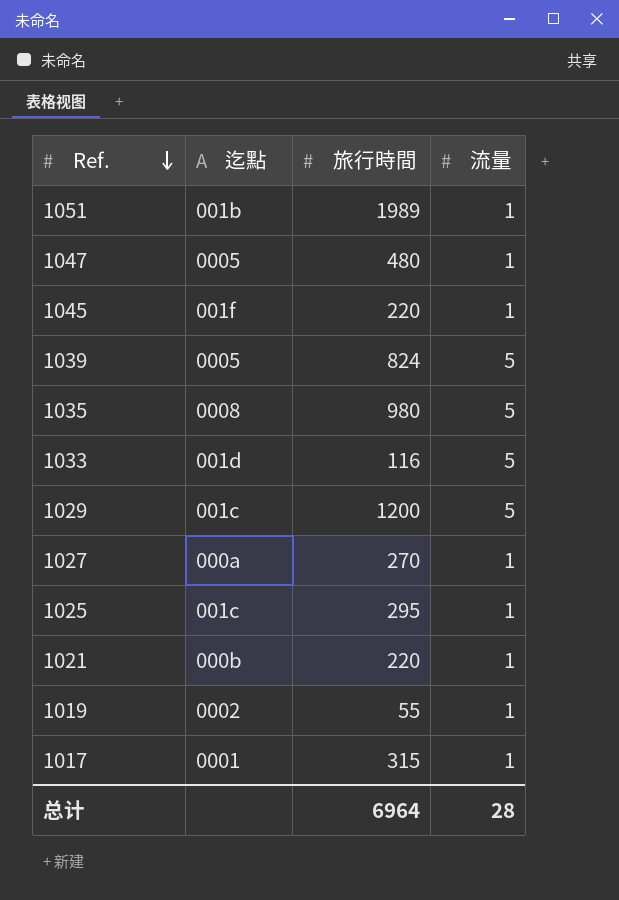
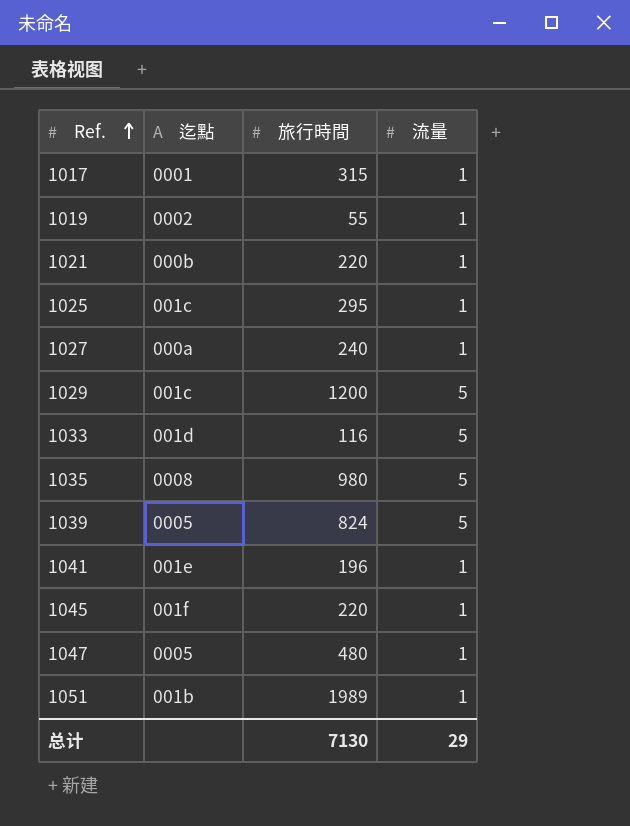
row order: Ref. descending -> Ref. ascending
1027 | 旅行時間: 270 -> 240
row 1041: none -> 001e | 196 | 1
总计 | 旅行時間: 6964 -> 7130
总计 | 流量: 28 -> 29

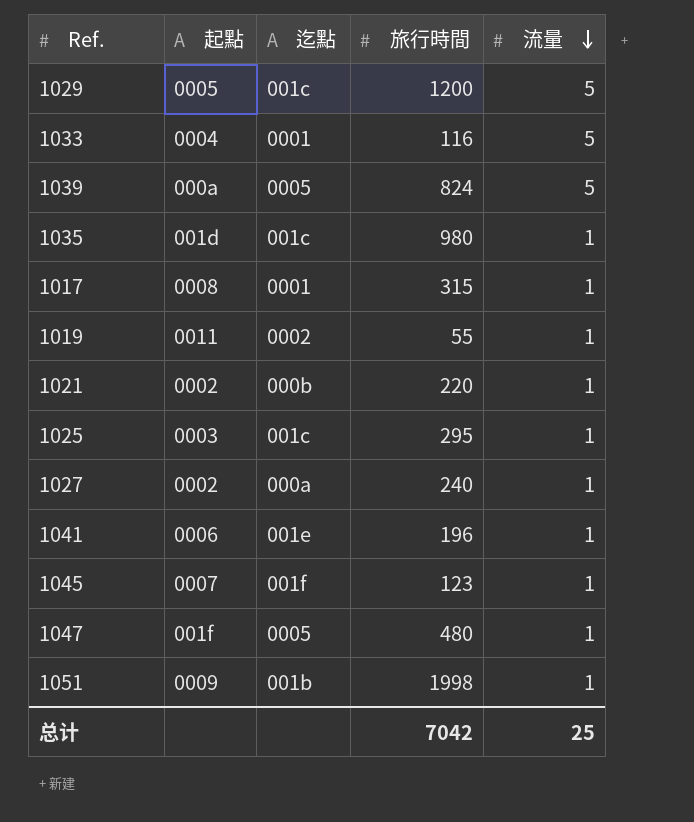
row order: Ref. ascending -> 流量 descending
column 起點 | position: none -> 2
1033 | 迄點: 001d -> 0001
1035 | 迄點: 0008 -> 001c
1035 | 流量: 5 -> 1
1045 | 旅行時間: 220 -> 123
1051 | 旅行時間: 1989 -> 1998
总计 | 旅行時間: 7130 -> 7042
总计 | 流量: 29 -> 25

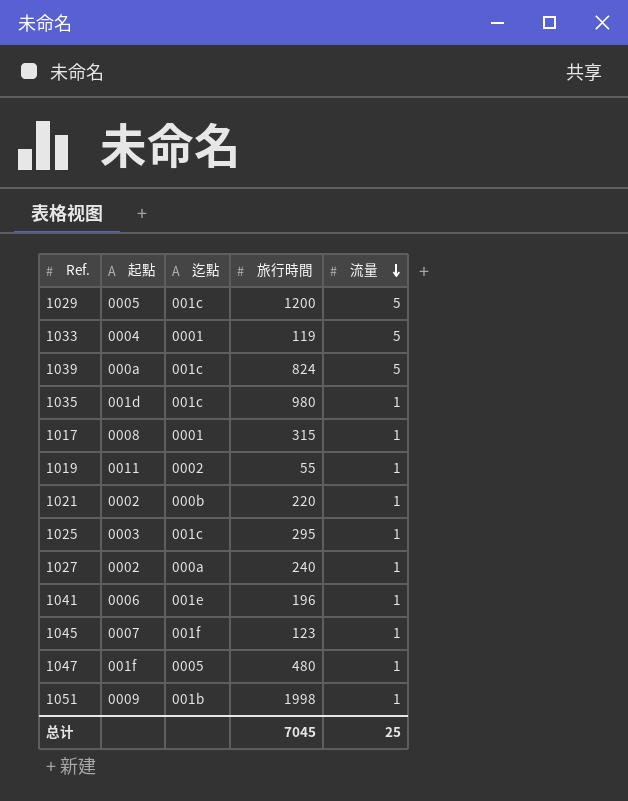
1033 | 旅行時間: 116 -> 119
1039 | 迄點: 0005 -> 001c
总计 | 旅行時間: 7042 -> 7045

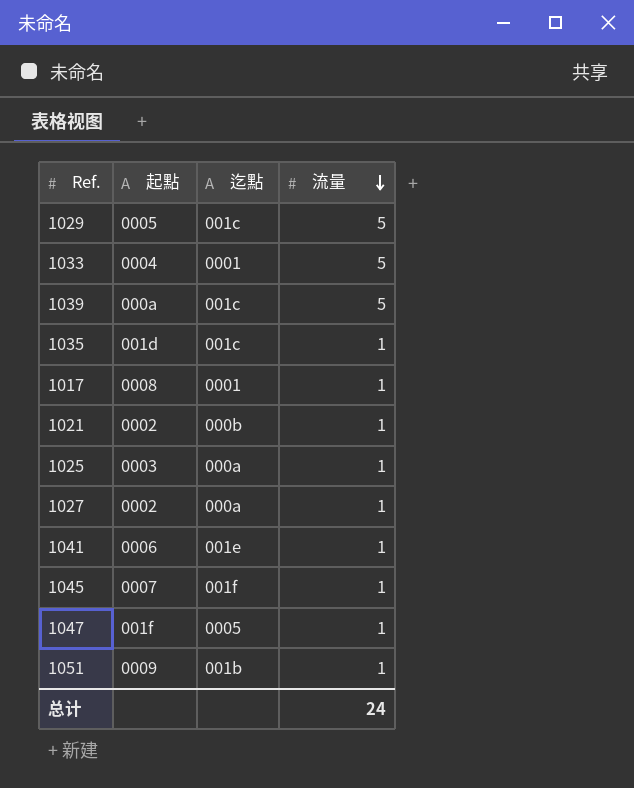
column 旅行時間 | position: 4 -> none
row 1019: 0011 | 0002 | 55 | 1 -> none
1025 | 迄點: 001c -> 000a
总计 | 流量: 25 -> 24

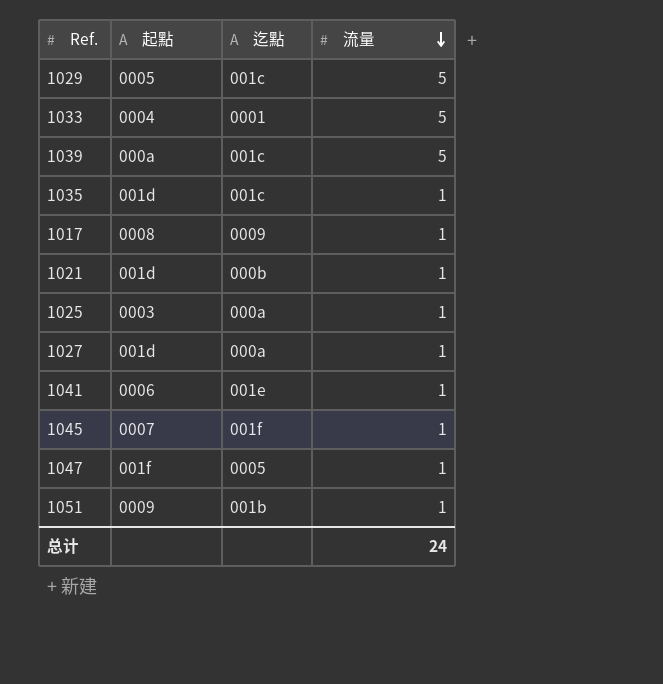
1017 | 迄點: 0001 -> 0009
1021 | 起點: 0002 -> 001d
1027 | 起點: 0002 -> 001d

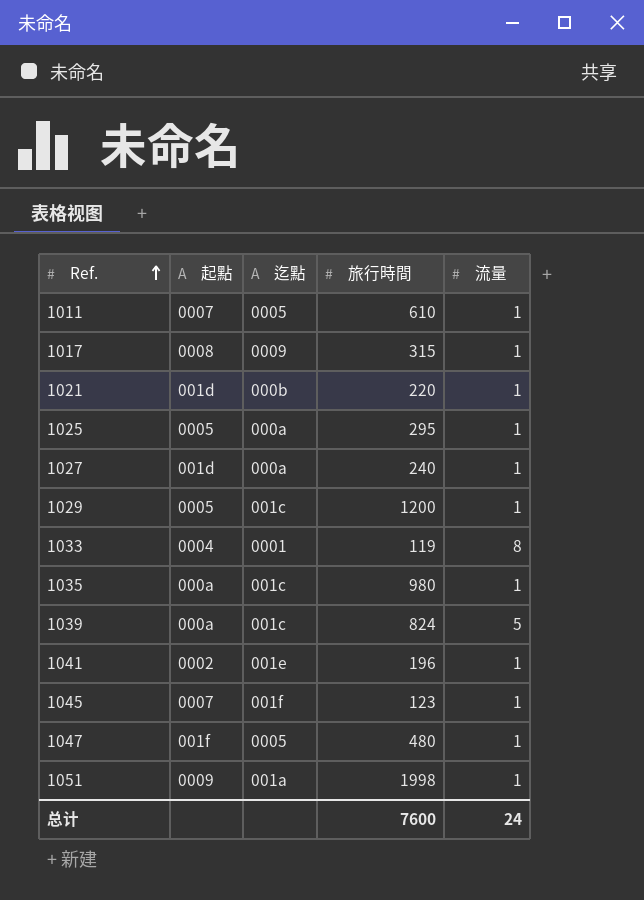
row order: 流量 descending -> Ref. ascending
column 旅行時間 | position: none -> 4
row 1011: none -> 0007 | 0005 | 610 | 1
1025 | 起點: 0003 -> 0005
1029 | 流量: 5 -> 1
1033 | 流量: 5 -> 8
1035 | 起點: 001d -> 000a
1041 | 起點: 0006 -> 0002
1051 | 迄點: 001b -> 001a

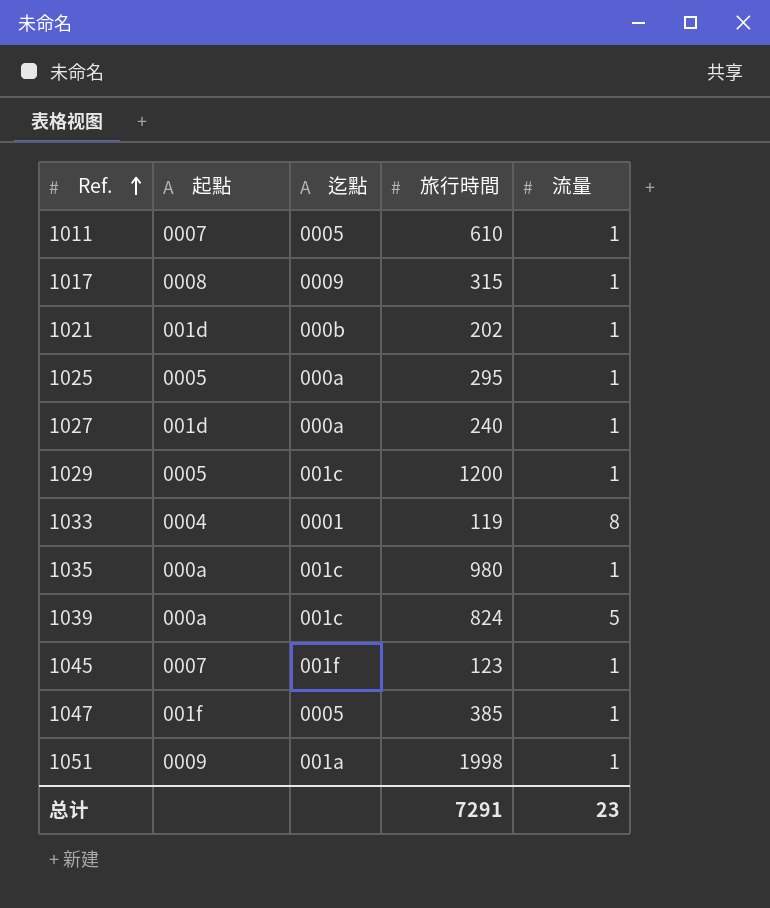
row 1041: 0002 | 001e | 196 | 1 -> none
1021 | 旅行時間: 220 -> 202
1047 | 旅行時間: 480 -> 385
总计 | 旅行時間: 7600 -> 7291
总计 | 流量: 24 -> 23

